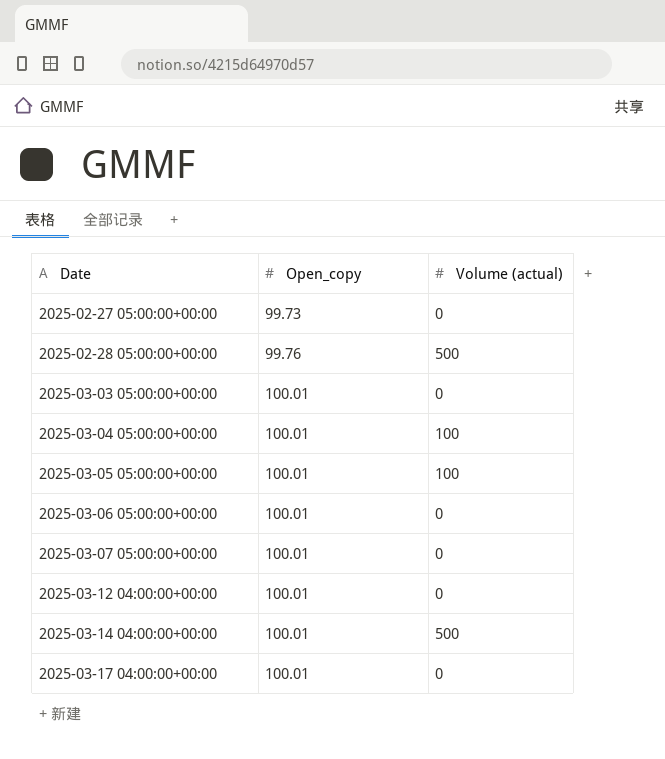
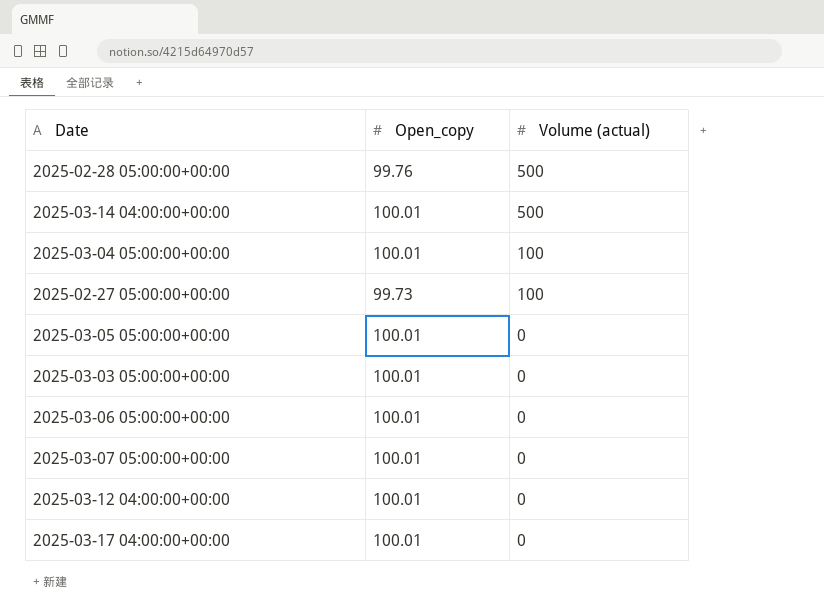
row order: Date ascending -> Volume (actual) descending
2025-02-27 05:00:00+00:00 | Volume (actual): 0 -> 100
2025-03-05 05:00:00+00:00 | Volume (actual): 100 -> 0

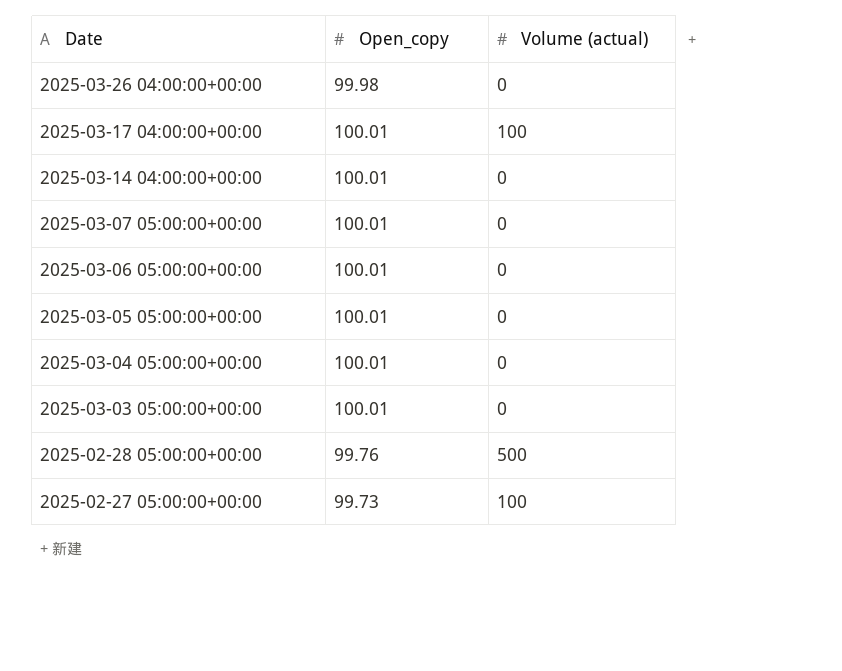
row order: Volume (actual) descending -> Date descending
row 2025-03-12 04:00:00+00:00: 100.01 | 0 -> none
row 2025-03-26 04:00:00+00:00: none -> 99.98 | 0
2025-03-17 04:00:00+00:00 | Volume (actual): 0 -> 100
2025-03-14 04:00:00+00:00 | Volume (actual): 500 -> 0
2025-03-04 05:00:00+00:00 | Volume (actual): 100 -> 0

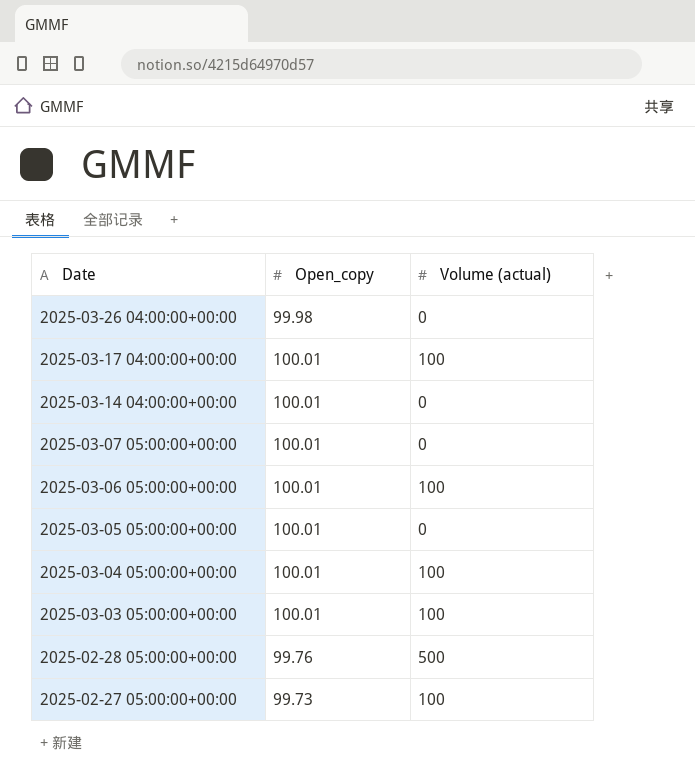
2025-03-06 05:00:00+00:00 | Volume (actual): 0 -> 100
2025-03-04 05:00:00+00:00 | Volume (actual): 0 -> 100
2025-03-03 05:00:00+00:00 | Volume (actual): 0 -> 100

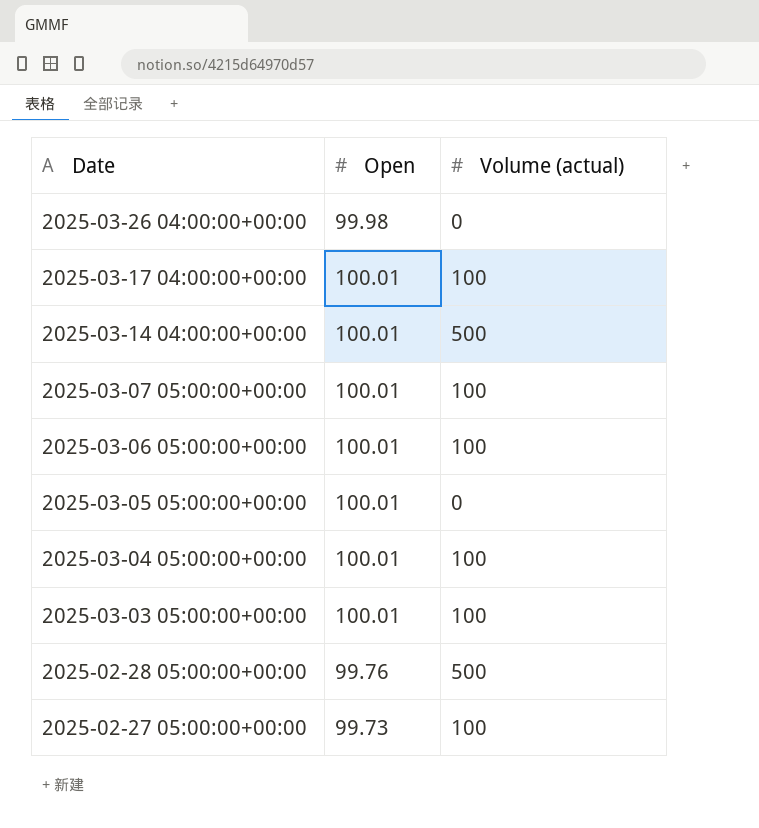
column name: Open_copy -> Open
2025-03-14 04:00:00+00:00 | Volume (actual): 0 -> 500
2025-03-07 05:00:00+00:00 | Volume (actual): 0 -> 100

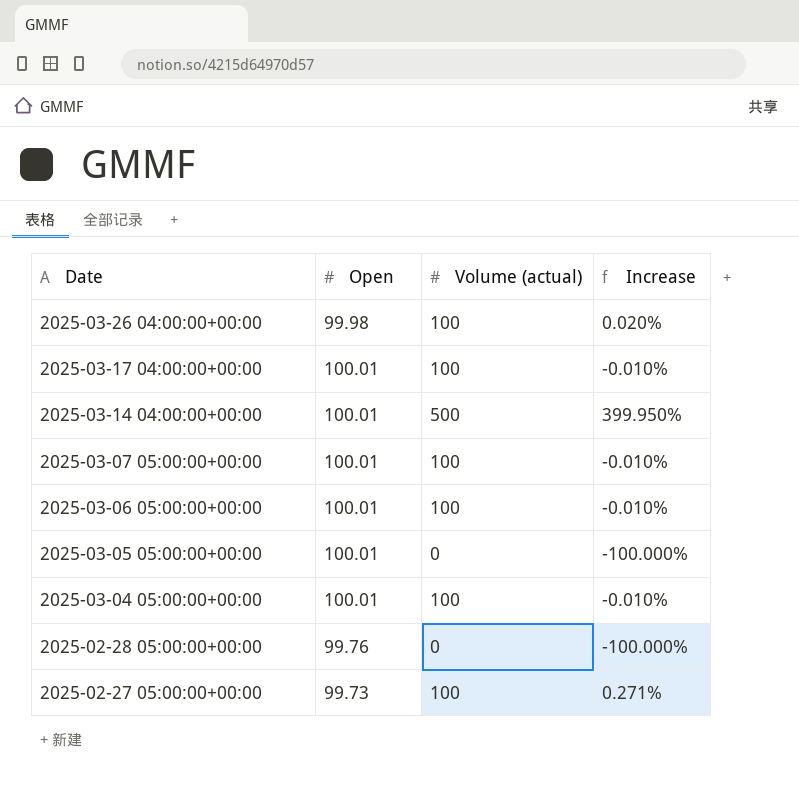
column Increase | formula: none -> ([Volume (actual)] - [Open]) / [Open]
row 2025-03-03 05:00:00+00:00: 100.01 | 100 -> none
2025-03-26 04:00:00+00:00 | Volume (actual): 0 -> 100
2025-02-28 05:00:00+00:00 | Volume (actual): 500 -> 0

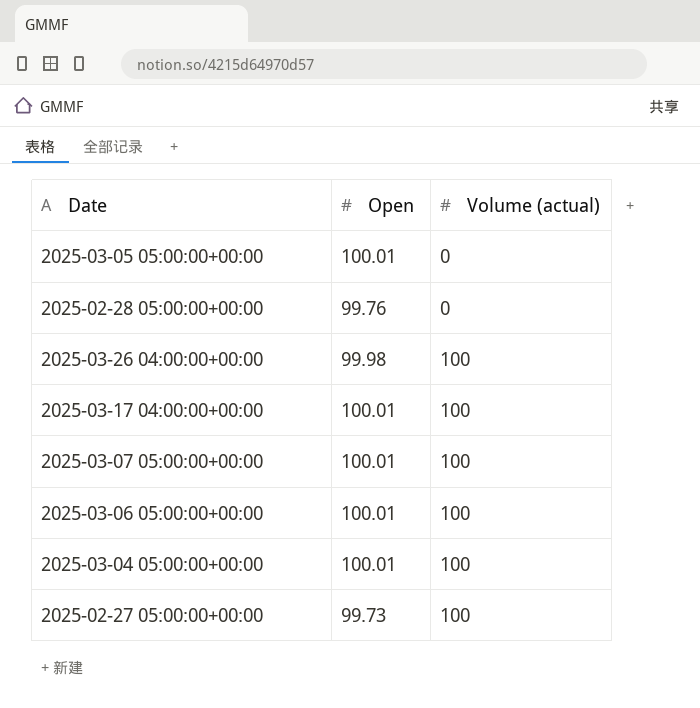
row order: Date descending -> Volume (actual) ascending
column Increase | formula: ([Volume (actual)] - [Open]) / [Open] -> none
row 2025-03-14 04:00:00+00:00: 100.01 | 500 | 399.950% -> none

